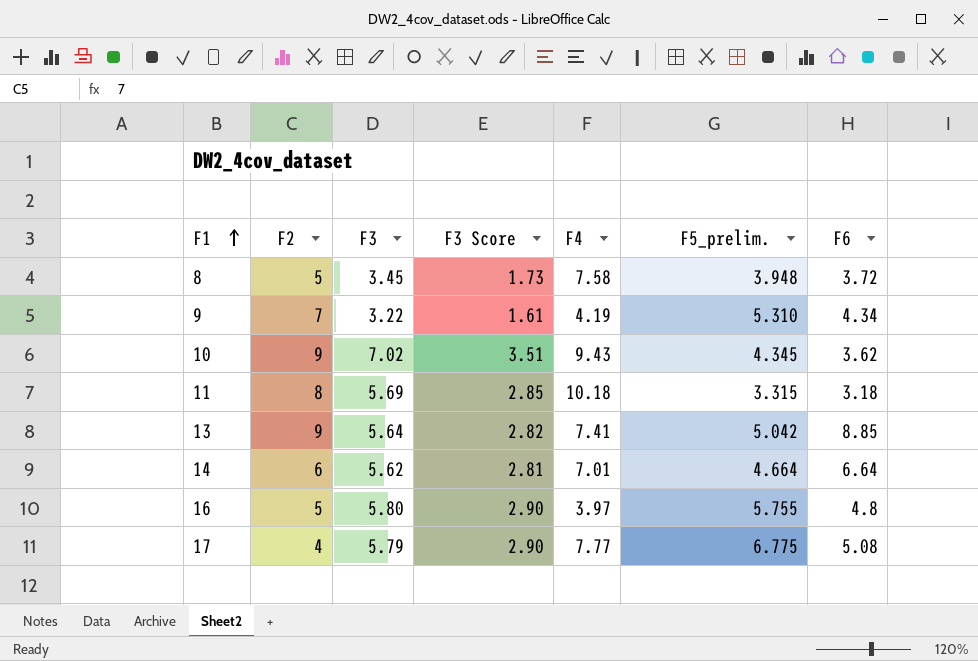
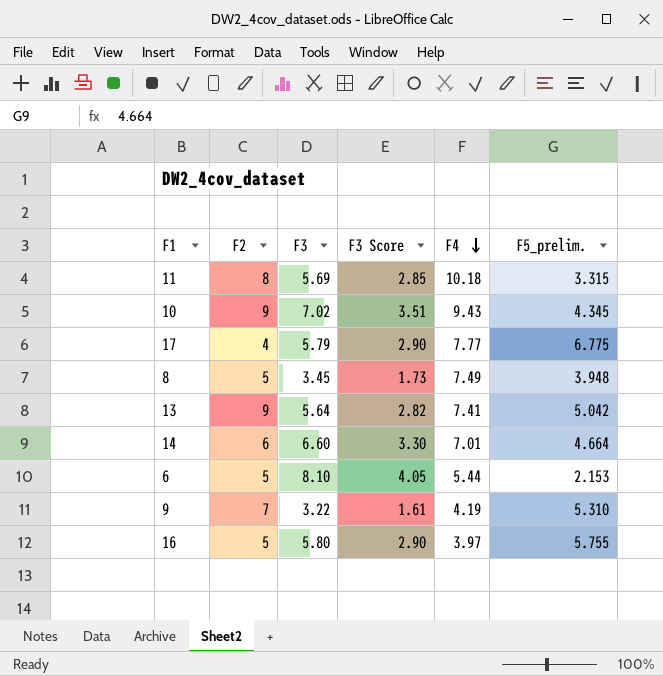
row order: F1 ascending -> F4 descending
column F6 | position: 7 -> none
8 | F4: 7.58 -> 7.49
14 | F3: 5.62 -> 6.60
14 | F3 Score: 2.81 -> 3.30
row 6: none -> 5 | 8.10 | 4.05 | 5.44 | 2.153

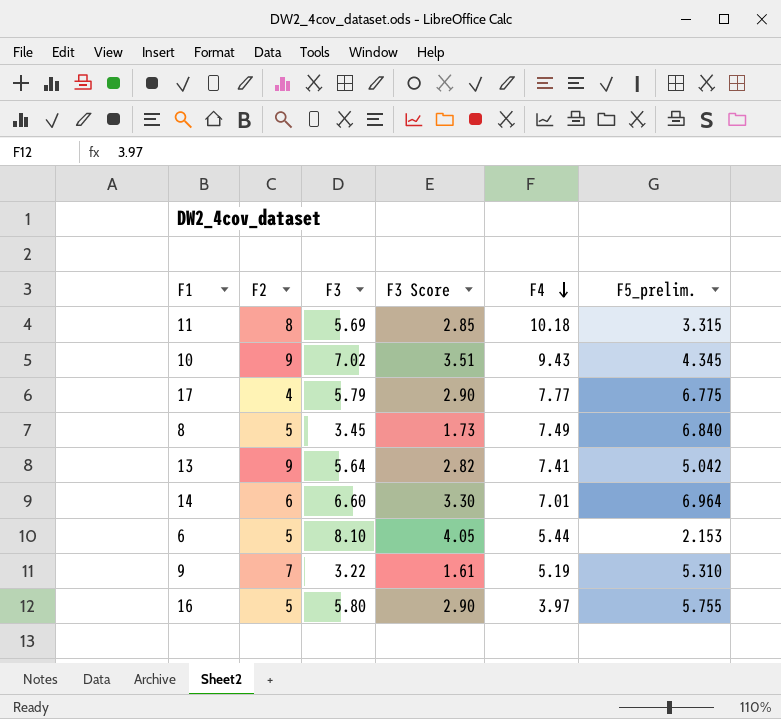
8 | F5_prelim.: 3.948 -> 6.840
14 | F5_prelim.: 4.664 -> 6.964
9 | F4: 4.19 -> 5.19

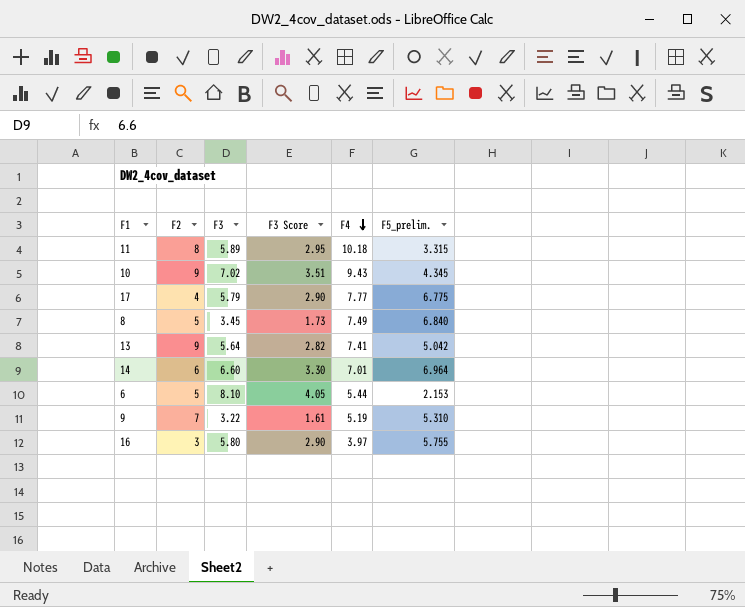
11 | F3: 5.69 -> 5.89
11 | F3 Score: 2.85 -> 2.95
16 | F2: 5 -> 3

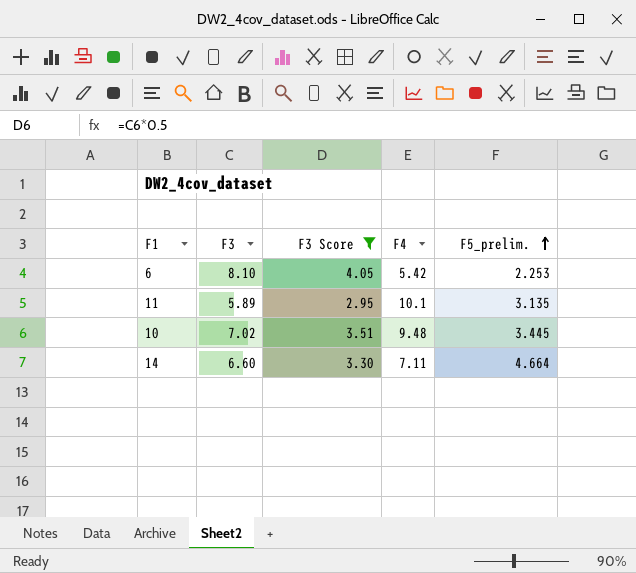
filter: none -> F3 Score >= 2.95
row order: F4 descending -> F5_prelim. ascending
column F2 | position: 2 -> none
6 | F4: 5.44 -> 5.42
6 | F5_prelim.: 2.153 -> 2.253
11 | F4: 10.18 -> 10.1
11 | F5_prelim.: 3.315 -> 3.135
10 | F4: 9.43 -> 9.48
10 | F5_prelim.: 4.345 -> 3.445
14 | F4: 7.01 -> 7.11
14 | F5_prelim.: 6.964 -> 4.664

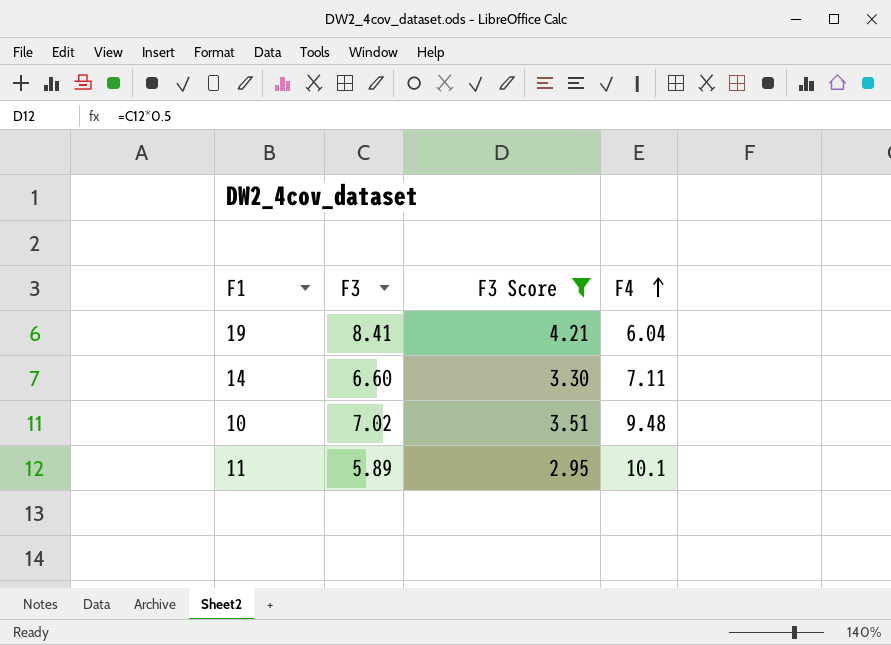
row order: F5_prelim. ascending -> F4 ascending
column F5_prelim. | position: 5 -> none
row 6: 8.10 | 4.05 | 5.42 | 2.253 -> none
row 19: none -> 8.41 | 4.21 | 6.04

